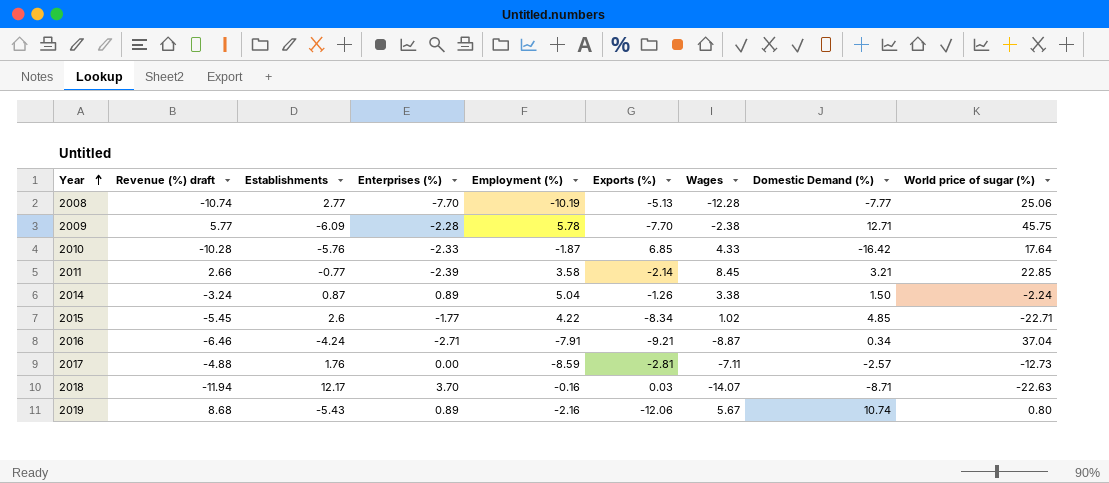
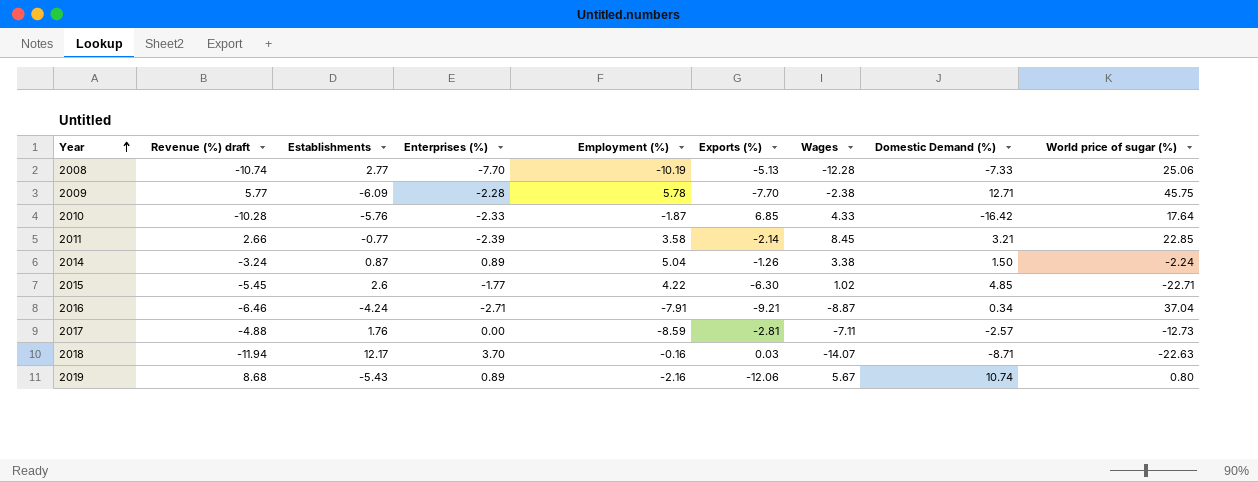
2008 | Domestic Demand (%): -7.77 -> -7.33
2015 | Exports (%): -8.34 -> -6.30

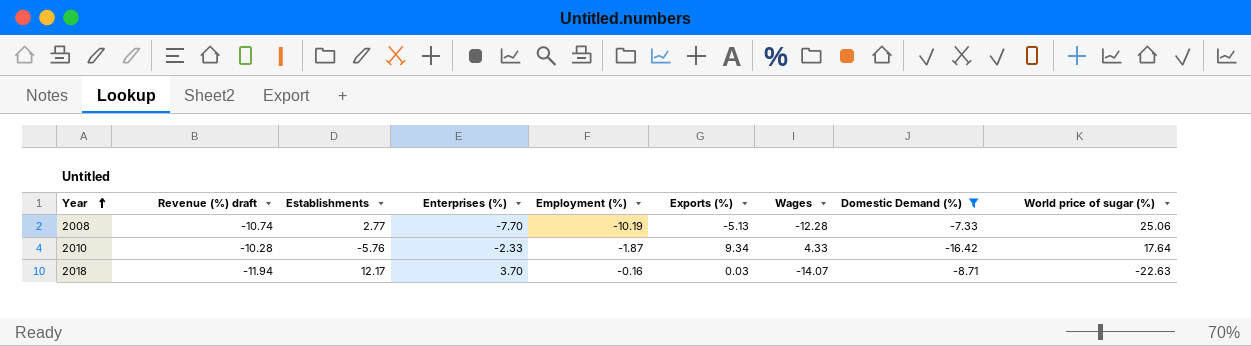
filter: none -> Domestic Demand (%) <= -7.33
2010 | Exports (%): 6.85 -> 9.34

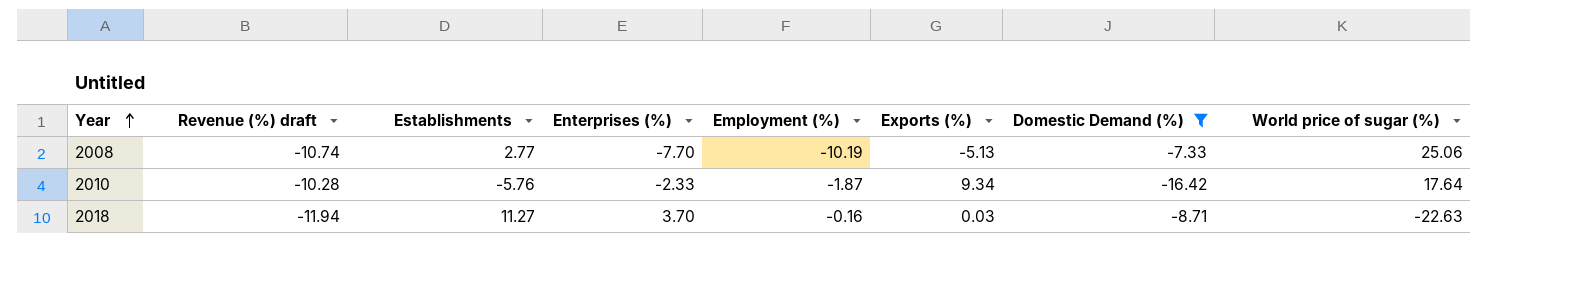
column Wages | position: 7 -> none
2018 | Establishments: 12.17 -> 11.27

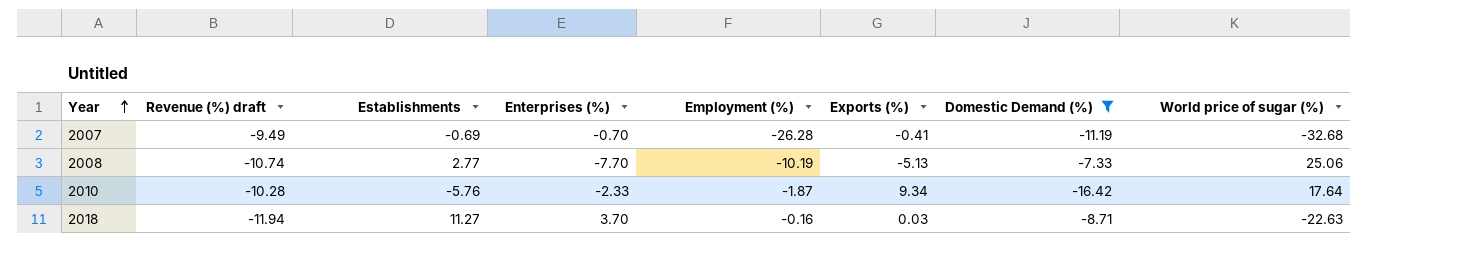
row 2007: none -> -9.49 | -0.69 | -0.70 | -26.28 | -0.41 | -11.19 | -32.68

